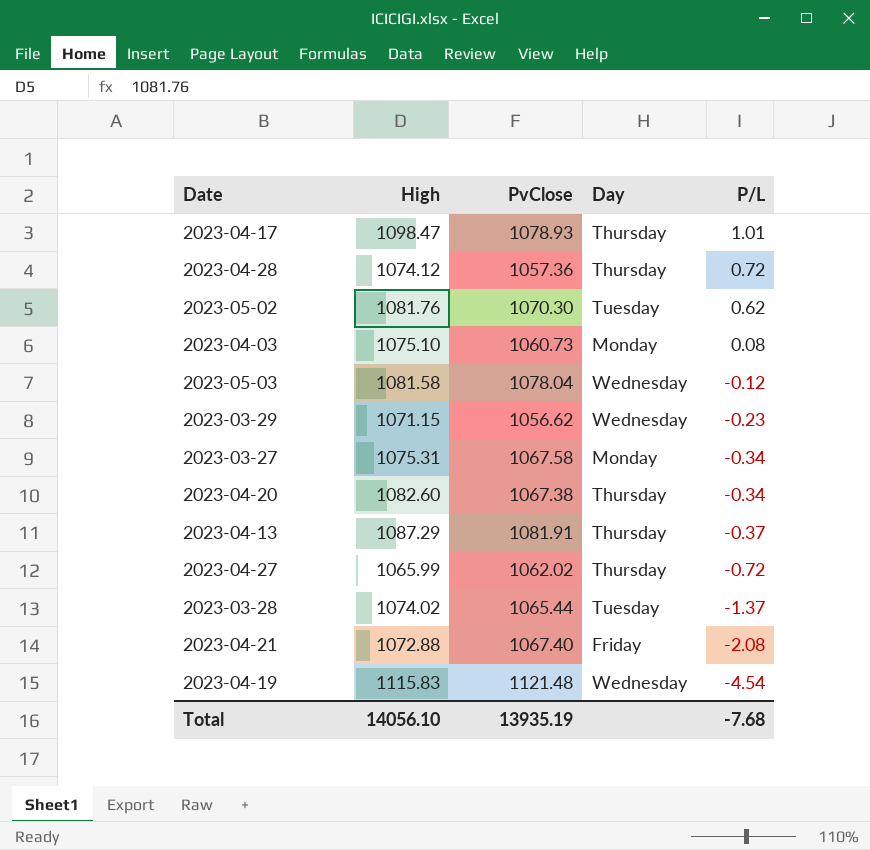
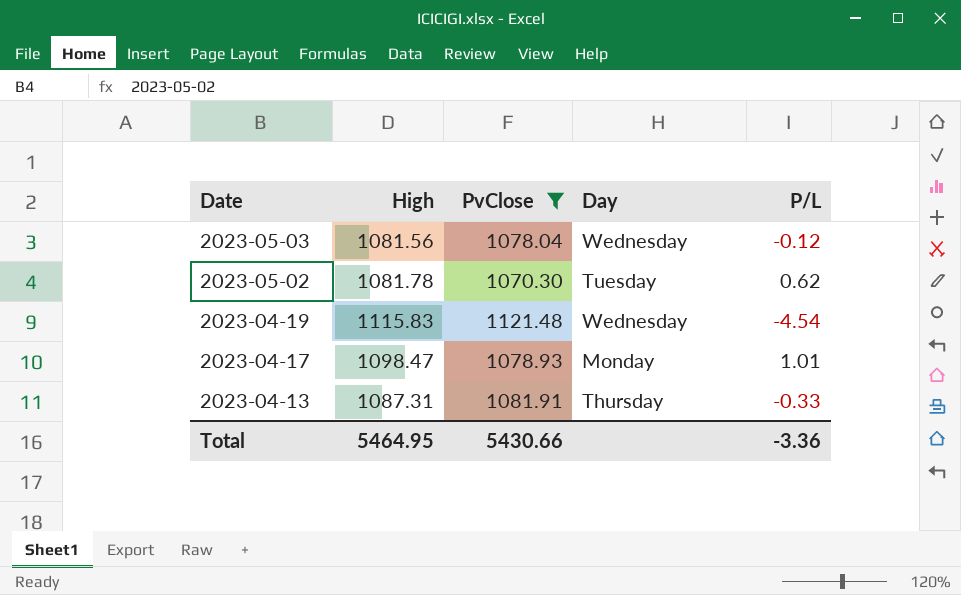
filter: none -> PvClose >= 1070.30
row order: P/L descending -> Date descending
2023-05-03 | High: 1081.58 -> 1081.56
2023-05-02 | High: 1081.76 -> 1081.78
2023-04-17 | Day: Thursday -> Monday
2023-04-13 | High: 1087.29 -> 1087.31
2023-04-13 | P/L: -0.37 -> -0.33
Total | High: 14056.10 -> 5464.95
Total | PvClose: 13935.19 -> 5430.66
Total | P/L: -7.68 -> -3.36

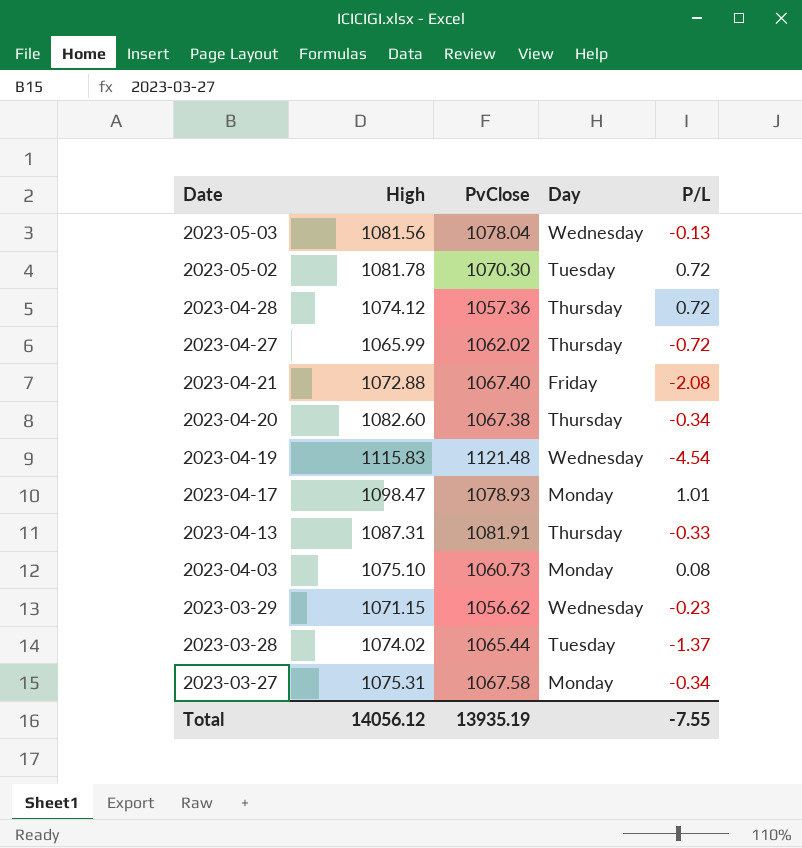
filter: PvClose >= 1070.30 -> none
2023-05-03 | P/L: -0.12 -> -0.13
2023-05-02 | P/L: 0.62 -> 0.72
Total | High: 5464.95 -> 14056.12
Total | PvClose: 5430.66 -> 13935.19
Total | P/L: -3.36 -> -7.55

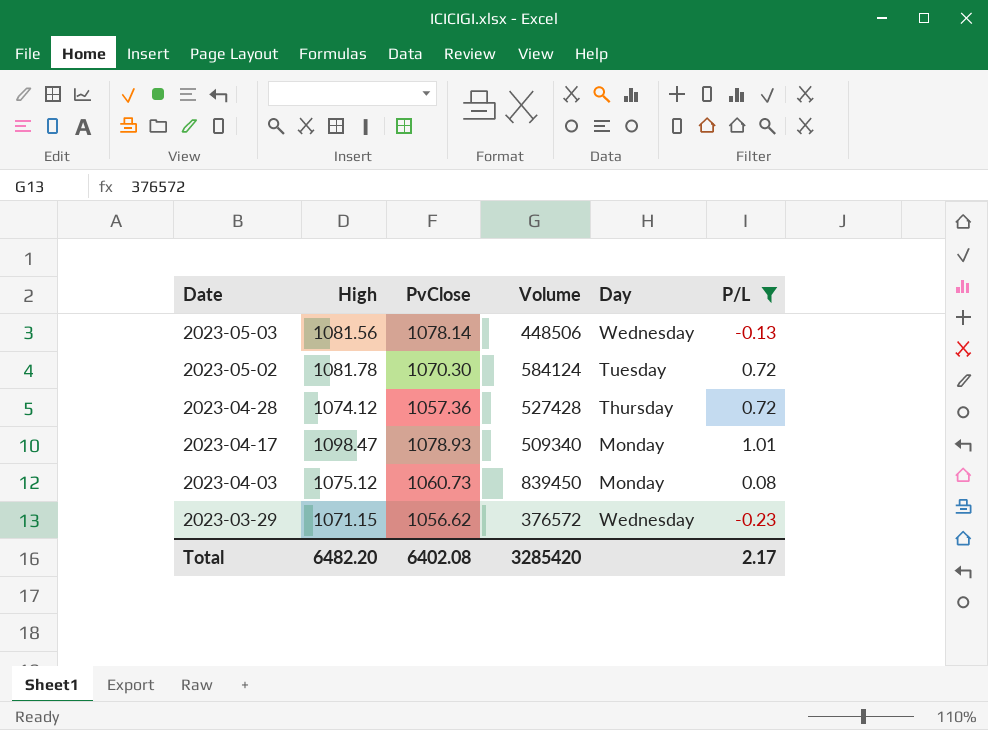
filter: none -> P/L >= -0.23
column Volume | position: none -> 4
2023-05-03 | PvClose: 1078.04 -> 1078.14
2023-04-03 | High: 1075.10 -> 1075.12
Total | High: 14056.12 -> 6482.20
Total | PvClose: 13935.19 -> 6402.08
Total | P/L: -7.55 -> 2.17

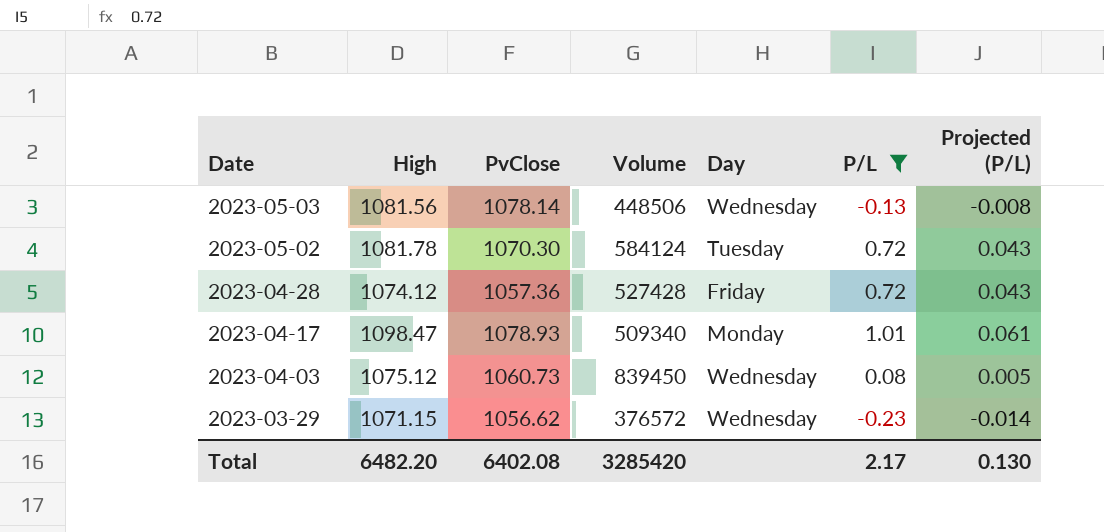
column Projected (P/L) | formula: none -> [P/L] * 0.06
2023-04-28 | Day: Thursday -> Friday
2023-04-03 | Day: Monday -> Wednesday

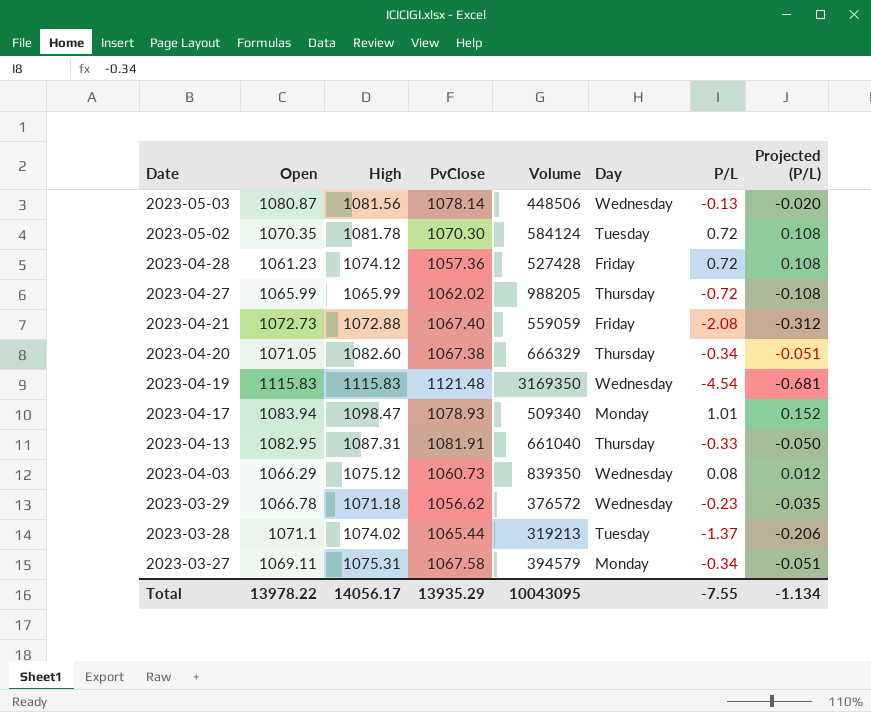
filter: P/L >= -0.23 -> none
column Open | position: none -> 2
column Projected (P/L) | formula: [P/L] * 0.06 -> [P/L] * 0.15
2023-04-03 | Volume: 839450 -> 839350
2023-03-29 | High: 1071.15 -> 1071.18
Total | High: 6482.20 -> 14056.17
Total | PvClose: 6402.08 -> 13935.29
Total | Volume: 3285420 -> 10043095
Total | P/L: 2.17 -> -7.55
Total | Projected (P/L): 0.130 -> -1.134

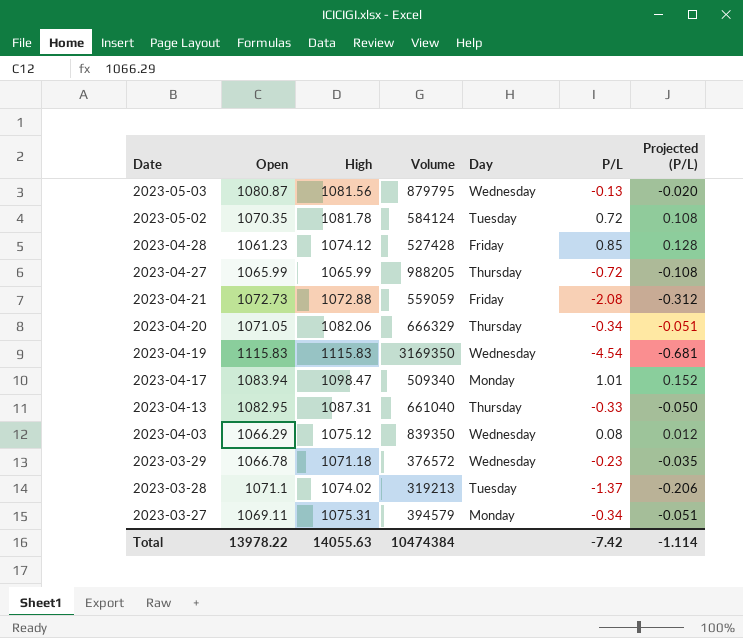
column PvClose | position: 4 -> none
2023-05-03 | Volume: 448506 -> 879795
2023-04-28 | P/L: 0.72 -> 0.85
2023-04-28 | Projected (P/L): 0.108 -> 0.128
2023-04-20 | High: 1082.60 -> 1082.06
Total | High: 14056.17 -> 14055.63
Total | Volume: 10043095 -> 10474384
Total | P/L: -7.55 -> -7.42
Total | Projected (P/L): -1.134 -> -1.114

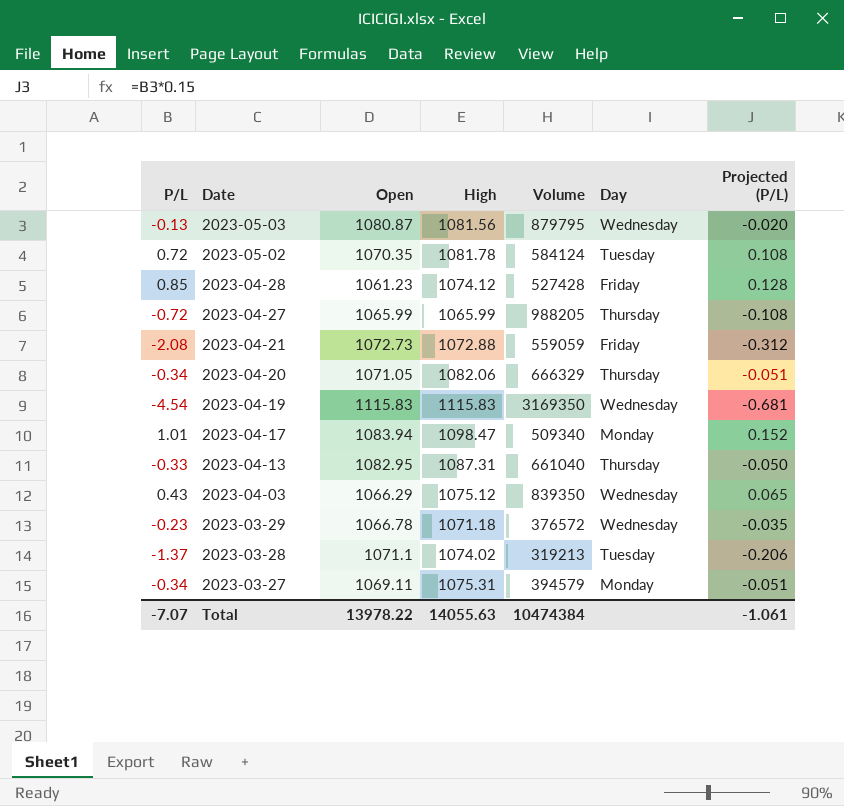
column P/L | position: 6 -> 1
2023-04-03 | P/L: 0.08 -> 0.43
2023-04-03 | Projected (P/L): 0.012 -> 0.065
Total | P/L: -7.42 -> -7.07
Total | Projected (P/L): -1.114 -> -1.061

